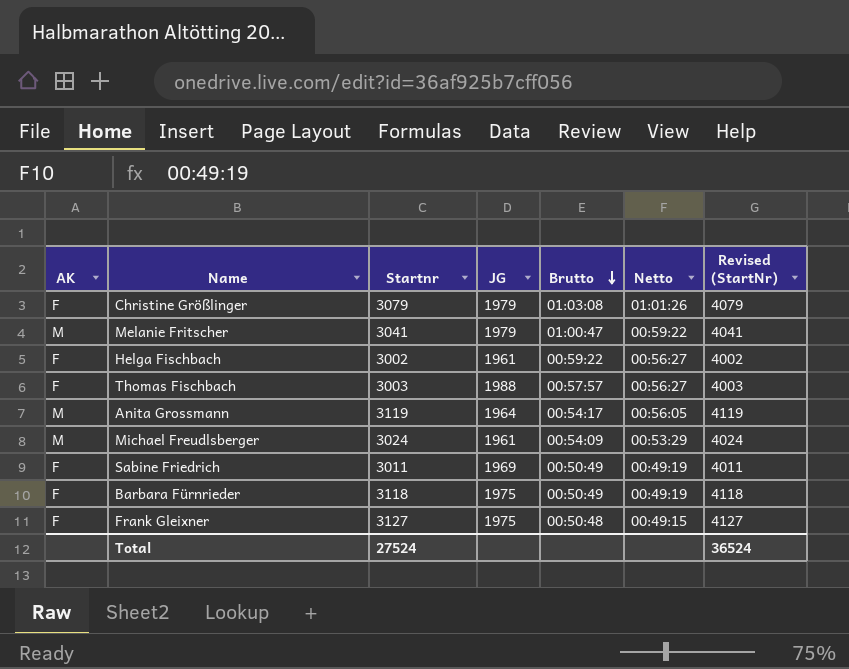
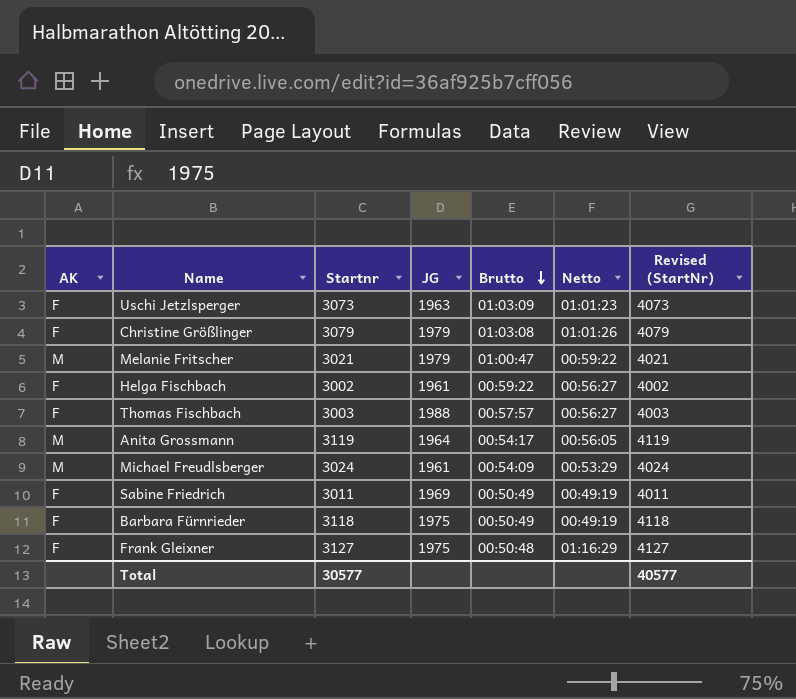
row Uschi Jetzlsperger: none -> F | 3073 | 1963 | 01:03:09 | 01:01:23 | 4073
Melanie Fritscher | Startnr: 3041 -> 3021
Melanie Fritscher | Revised (StartNr): 4041 -> 4021
Frank Gleixner | Netto: 00:49:15 -> 01:16:29
Total | Startnr: 27524 -> 30577
Total | Revised (StartNr): 36524 -> 40577

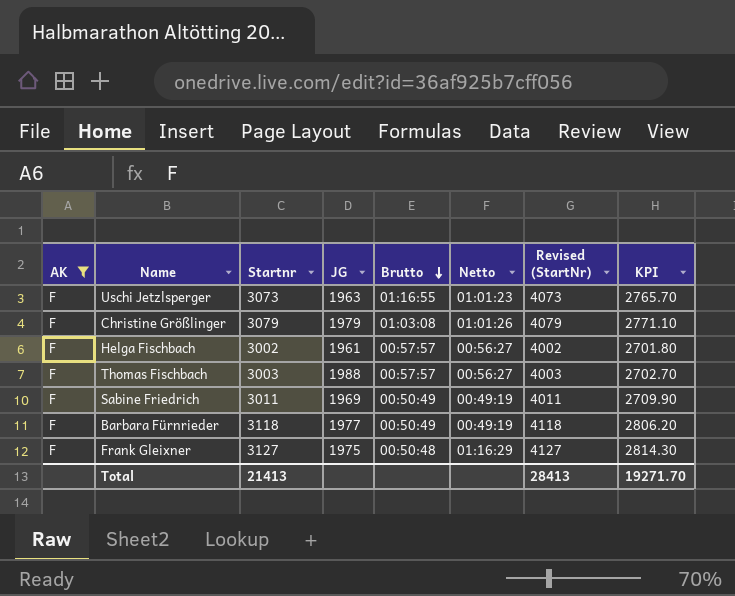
filter: none -> AK = F
column KPI | formula: none -> [Startnr] * 0.9
Uschi Jetzlsperger | Brutto: 01:03:09 -> 01:16:55
Helga Fischbach | Brutto: 00:59:22 -> 00:57:57
Barbara Fürnrieder | JG: 1975 -> 1977
Total | Startnr: 30577 -> 21413
Total | Revised (StartNr): 40577 -> 28413

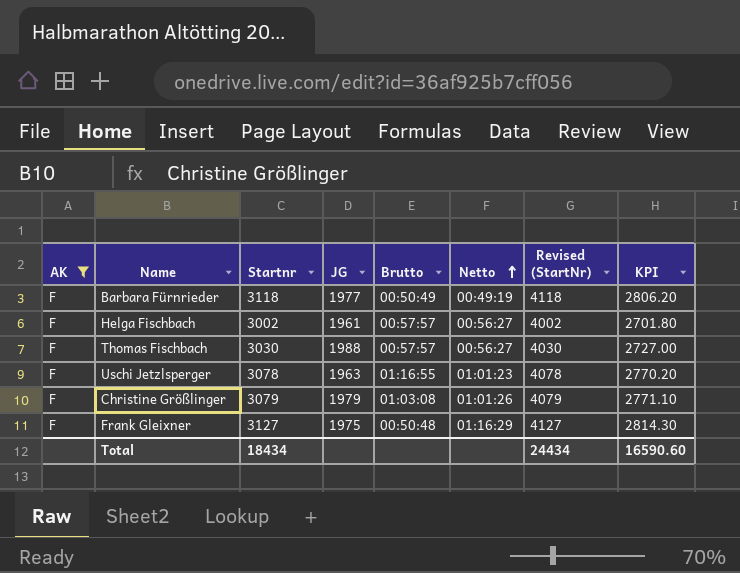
row order: Brutto descending -> Netto ascending
row Sabine Friedrich: F | 3011 | 1969 | 00:50:49 | 00:49:19 | 4011 | 2709.90 -> none
Thomas Fischbach | Startnr: 3003 -> 3030
Thomas Fischbach | Revised (StartNr): 4003 -> 4030
Thomas Fischbach | KPI: 2702.70 -> 2727.00
Uschi Jetzlsperger | Startnr: 3073 -> 3078
Uschi Jetzlsperger | Revised (StartNr): 4073 -> 4078
Uschi Jetzlsperger | KPI: 2765.70 -> 2770.20
Total | Startnr: 21413 -> 18434
Total | Revised (StartNr): 28413 -> 24434
Total | KPI: 19271.70 -> 16590.60

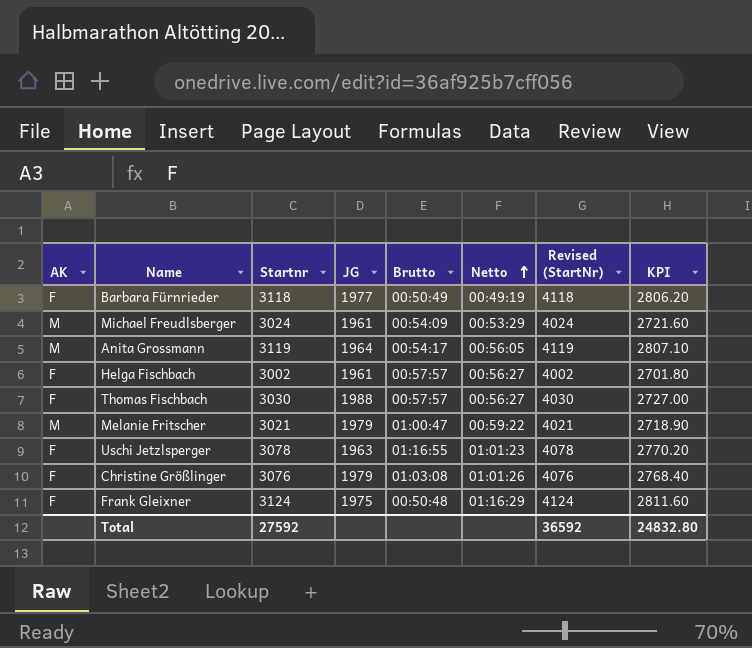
filter: AK = F -> none
Christine Größlinger | Startnr: 3079 -> 3076
Christine Größlinger | Revised (StartNr): 4079 -> 4076
Christine Größlinger | KPI: 2771.10 -> 2768.40
Frank Gleixner | Startnr: 3127 -> 3124
Frank Gleixner | Revised (StartNr): 4127 -> 4124
Frank Gleixner | KPI: 2814.30 -> 2811.60
Total | Startnr: 18434 -> 27592
Total | Revised (StartNr): 24434 -> 36592
Total | KPI: 16590.60 -> 24832.80

